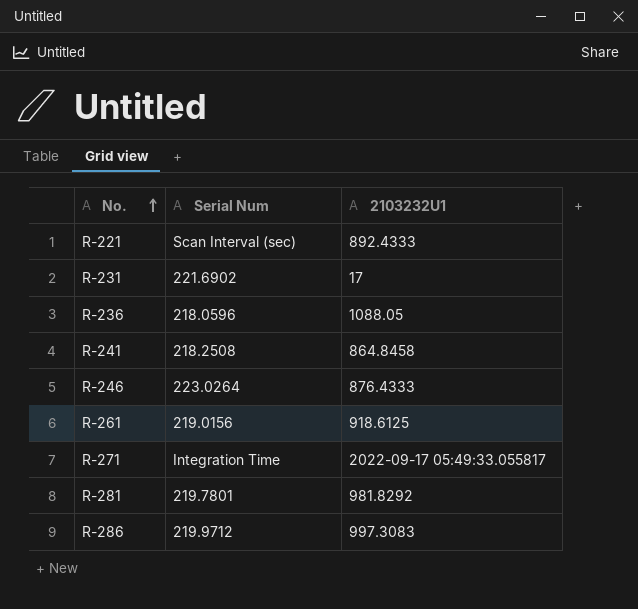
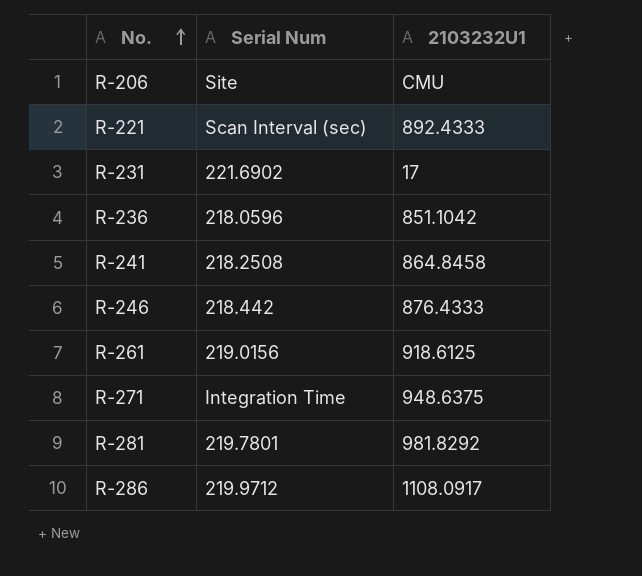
row R-206: none -> Site | CMU
R-236 | 2103232U1: 1088.05 -> 851.1042
R-246 | Serial Num: 223.0264 -> 218.442
R-271 | 2103232U1: 2022-09-17 05:49:33.055817 -> 948.6375
R-286 | 2103232U1: 997.3083 -> 1108.0917

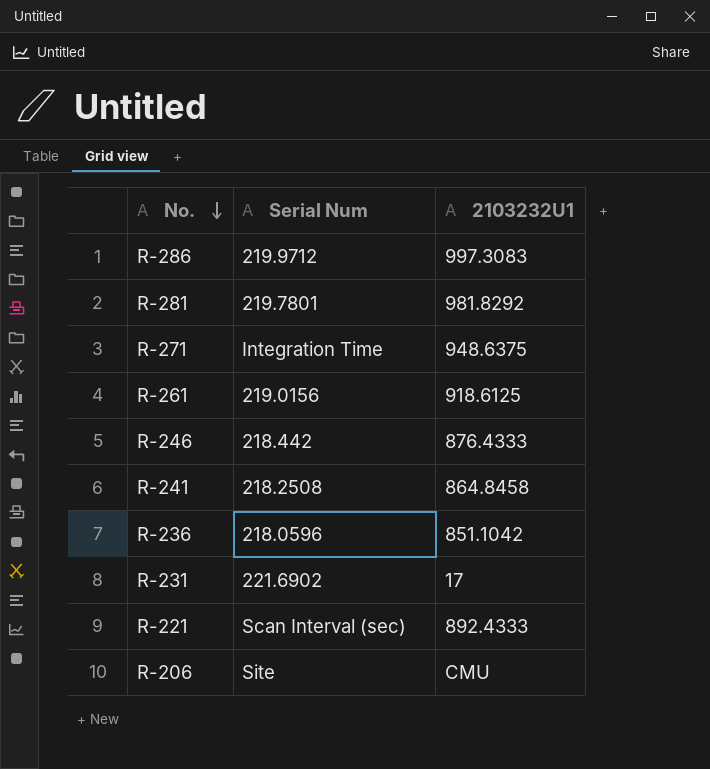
row order: No. ascending -> No. descending
R-286 | 2103232U1: 1108.0917 -> 997.3083

